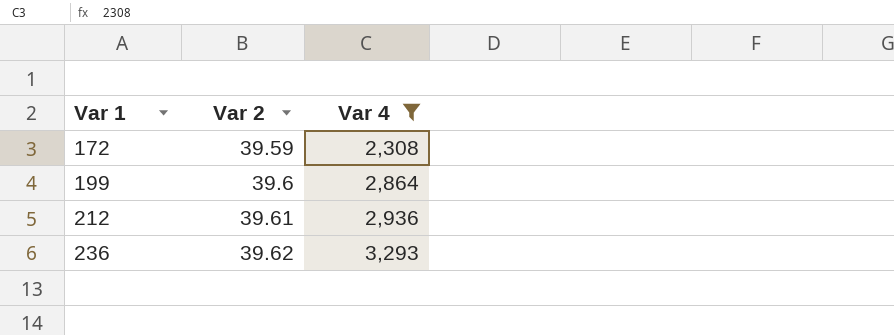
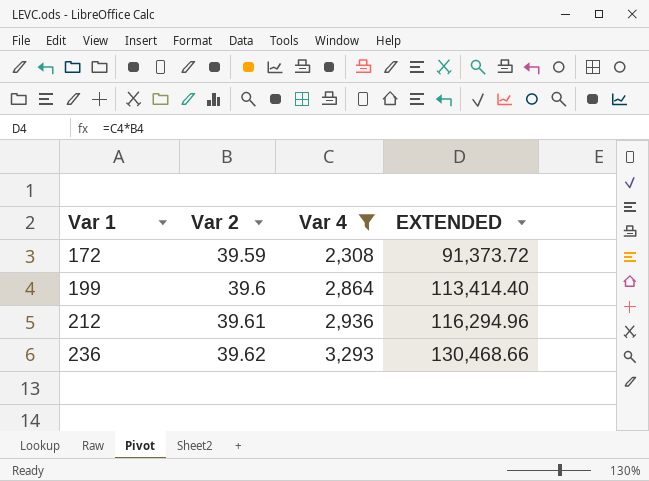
column EXTENDED | formula: none -> [Var 2] * [Var 4]

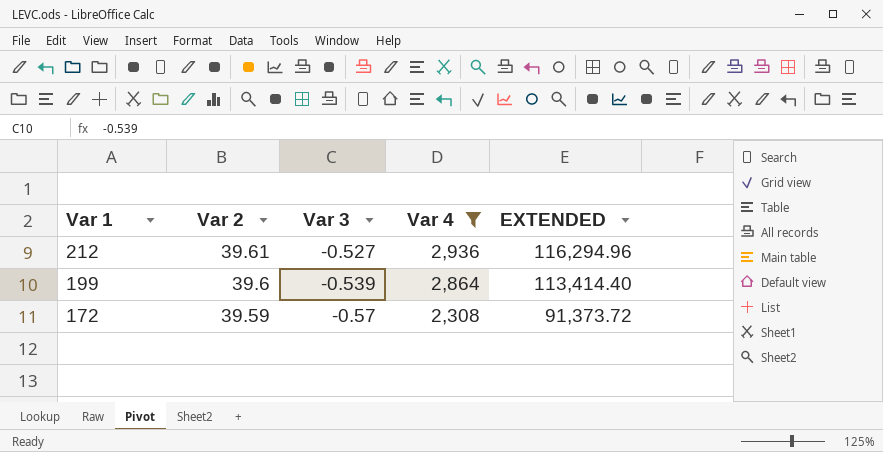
row order: Var 1 ascending -> Var 1 descending
column Var 3 | position: none -> 3
row 236: 39.62 | 3,293 | 130,468.66 -> none

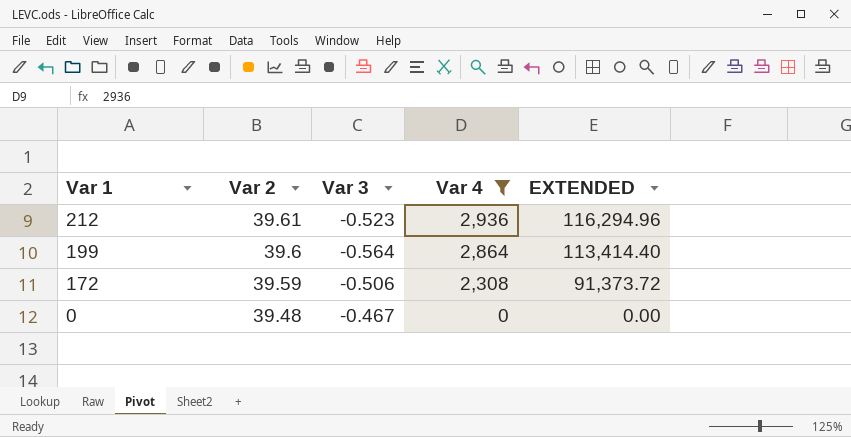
212 | Var 3: -0.527 -> -0.523
199 | Var 3: -0.539 -> -0.564
172 | Var 3: -0.57 -> -0.506
row 0: none -> 39.48 | -0.467 | 0 | 0.00

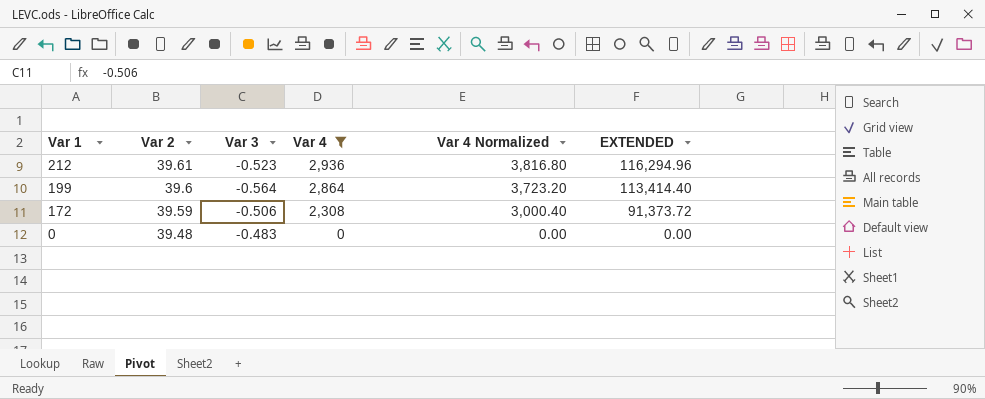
column Var 4 Normalized | formula: none -> [Var 4] * 1.3
0 | Var 3: -0.467 -> -0.483

